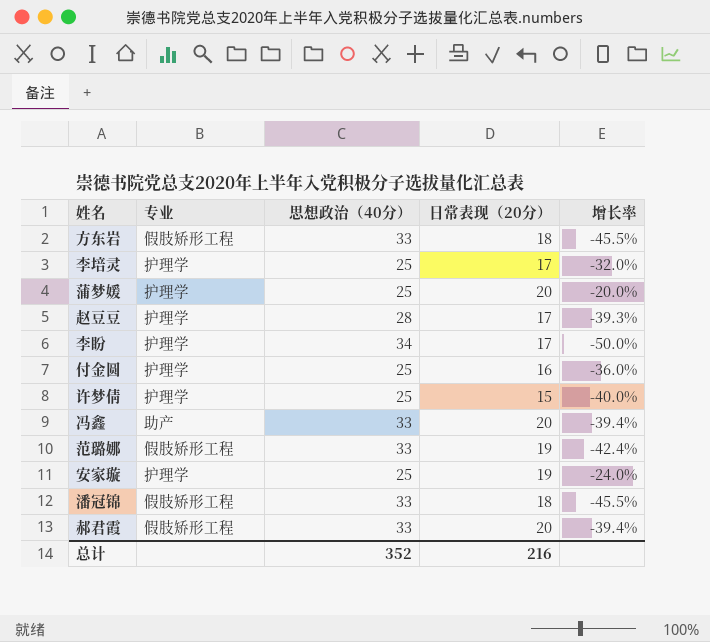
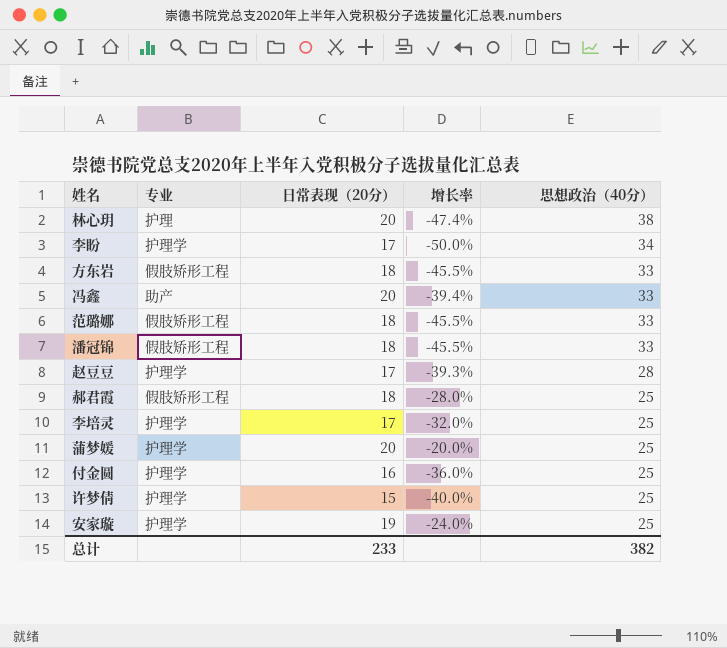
row order: none -> 思想政治（40分） descending
column 思想政治（40分） | position: 3 -> 5
row 林心玥: none -> 护理 | 20 | -47.4% | 38
范璐娜 | 日常表现（20分）: 19 -> 18
范璐娜 | 增长率: -42.4% -> -45.5%
郝君霞 | 日常表现（20分）: 20 -> 18
郝君霞 | 增长率: -39.4% -> -28.0%
郝君霞 | 思想政治（40分）: 33 -> 25
总计 | 日常表现（20分）: 216 -> 233
总计 | 思想政治（40分）: 352 -> 382

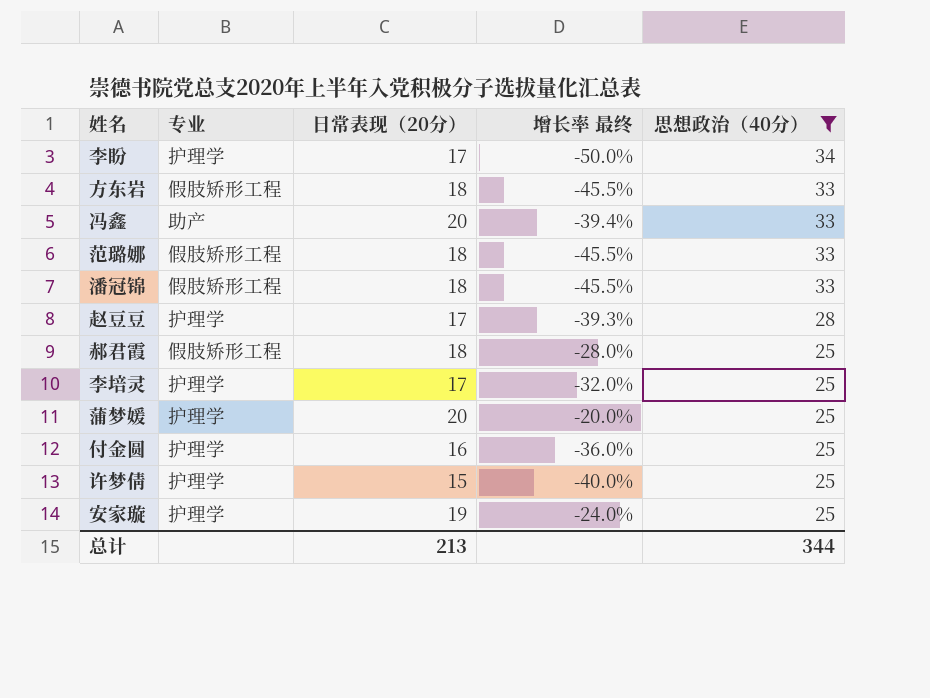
filter: none -> 思想政治（40分） != 38
column name: 增长率 -> 增长率 最终
总计 | 日常表现（20分）: 233 -> 213
总计 | 思想政治（40分）: 382 -> 344

